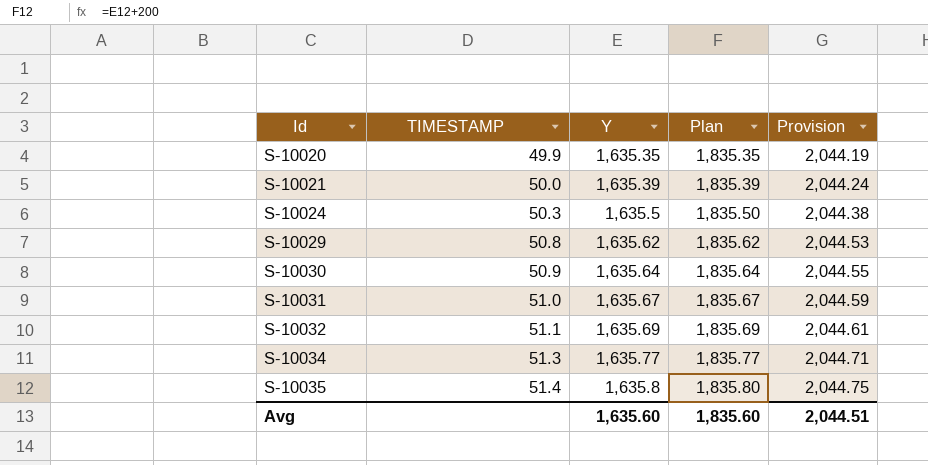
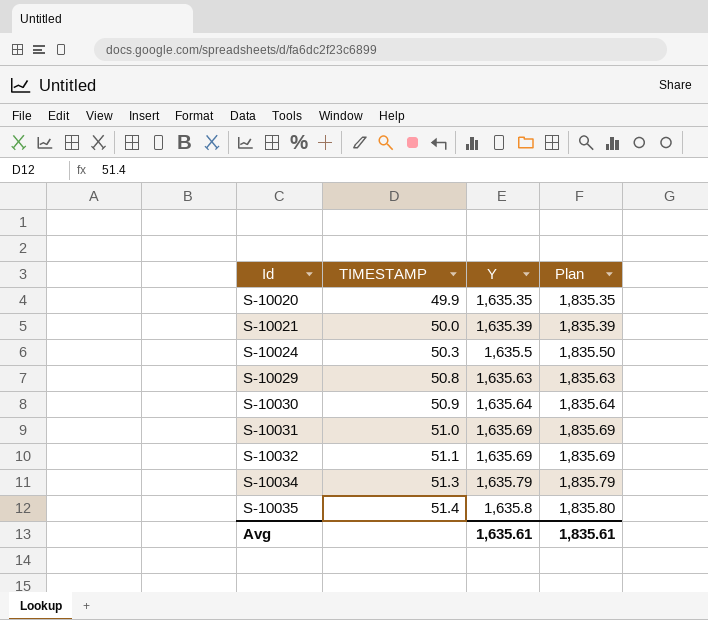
column Provision | formula: [Y] * 1.25 -> none
S-10029 | Y: 1,635.62 -> 1,635.63
S-10029 | Plan: 1,835.62 -> 1,835.63
S-10031 | Y: 1,635.67 -> 1,635.69
S-10031 | Plan: 1,835.67 -> 1,835.69
S-10034 | Y: 1,635.77 -> 1,635.79
S-10034 | Plan: 1,835.77 -> 1,835.79
Avg | Y: 1,635.60 -> 1,635.61
Avg | Plan: 1,835.60 -> 1,835.61

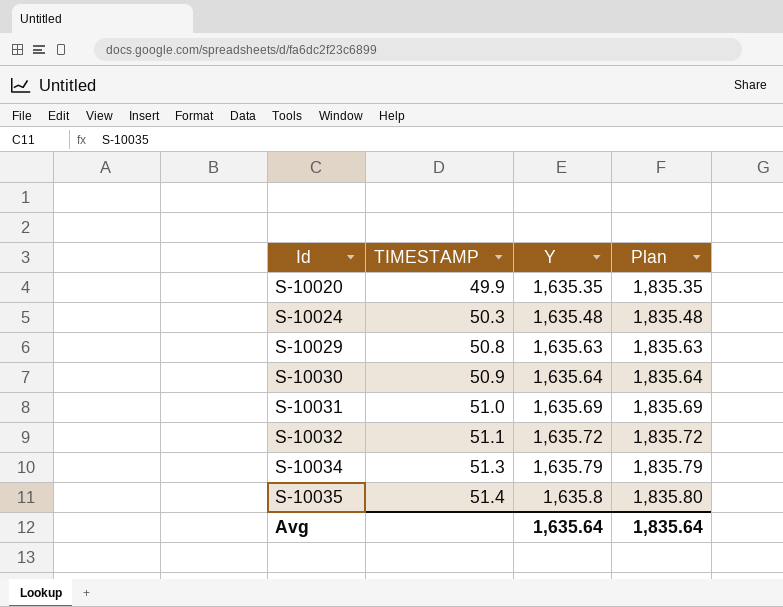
row S-10021: 50.0 | 1,635.39 | 1,835.39 -> none
S-10024 | Y: 1,635.5 -> 1,635.48
S-10024 | Plan: 1,835.50 -> 1,835.48
S-10032 | Y: 1,635.69 -> 1,635.72
S-10032 | Plan: 1,835.69 -> 1,835.72
Avg | Y: 1,635.61 -> 1,635.64
Avg | Plan: 1,835.61 -> 1,835.64

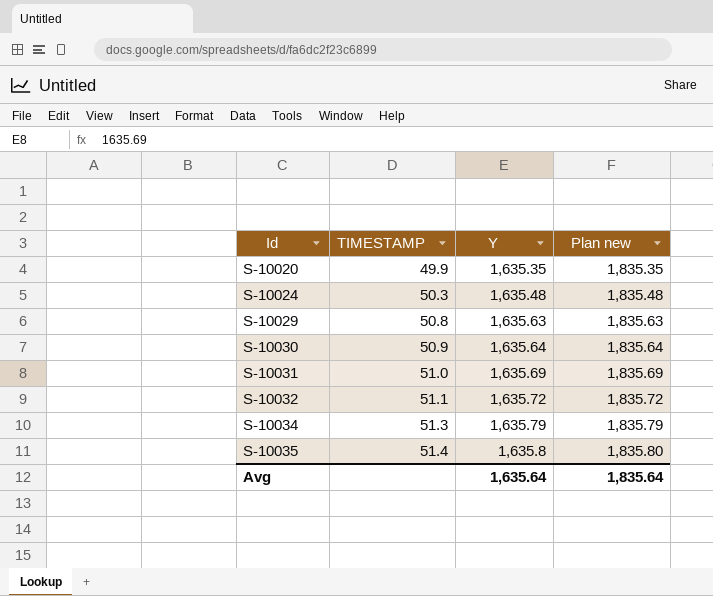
column name: Plan -> Plan new

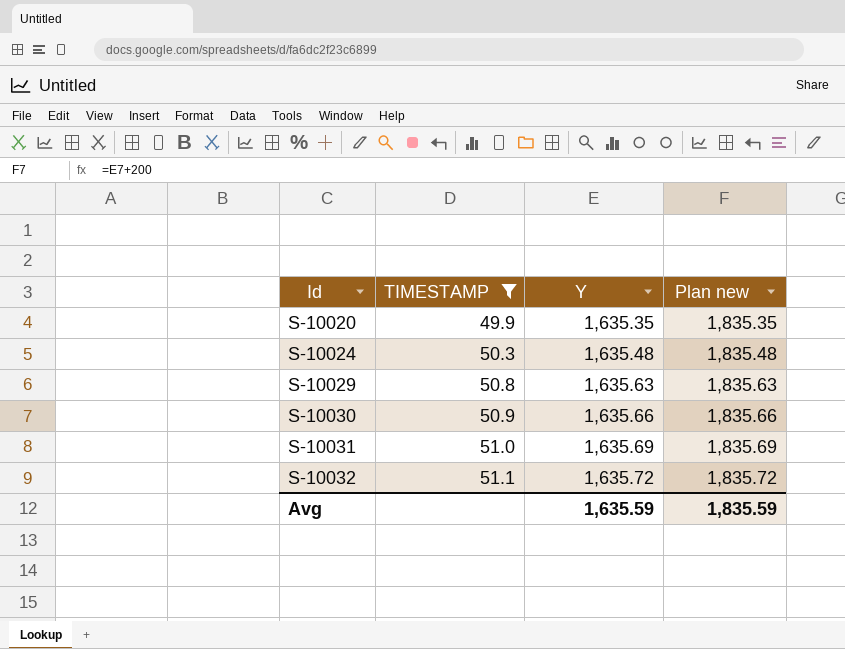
filter: none -> TIMESTAMP <= 51.1
S-10030 | Y: 1,635.64 -> 1,635.66
S-10030 | Plan new: 1,835.64 -> 1,835.66
Avg | Y: 1,635.64 -> 1,635.59
Avg | Plan new: 1,835.64 -> 1,835.59

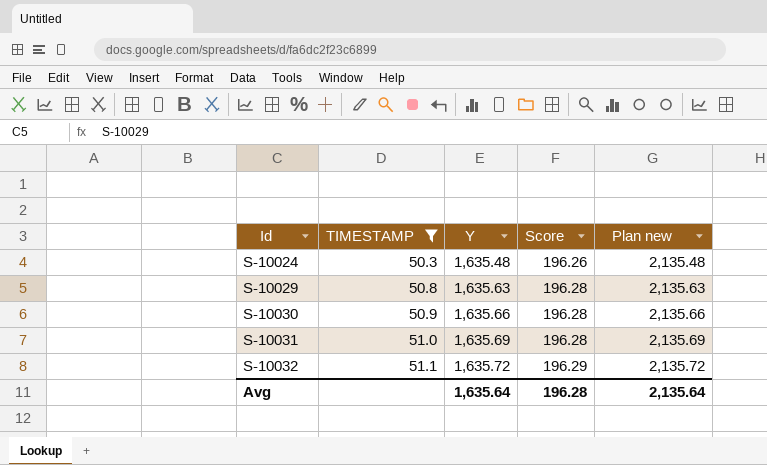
column Score | formula: none -> [Y] * 0.12
column Plan new | formula: [Y] + 200 -> [Y] + 500
row S-10020: 49.9 | 1,635.35 | 1,835.35 -> none
Avg | Y: 1,635.59 -> 1,635.64
Avg | Plan new: 1,835.59 -> 2,135.64

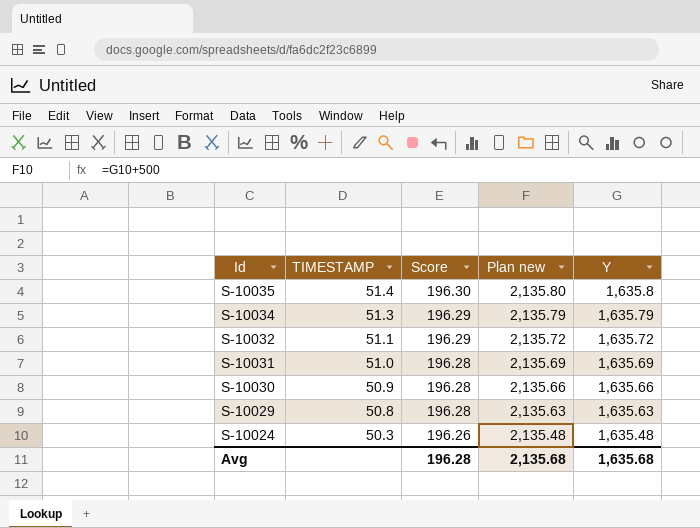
filter: TIMESTAMP <= 51.1 -> none
row order: Id ascending -> Id descending
column Y | position: 3 -> 5
Avg | Plan new: 2,135.64 -> 2,135.68
Avg | Y: 1,635.64 -> 1,635.68

